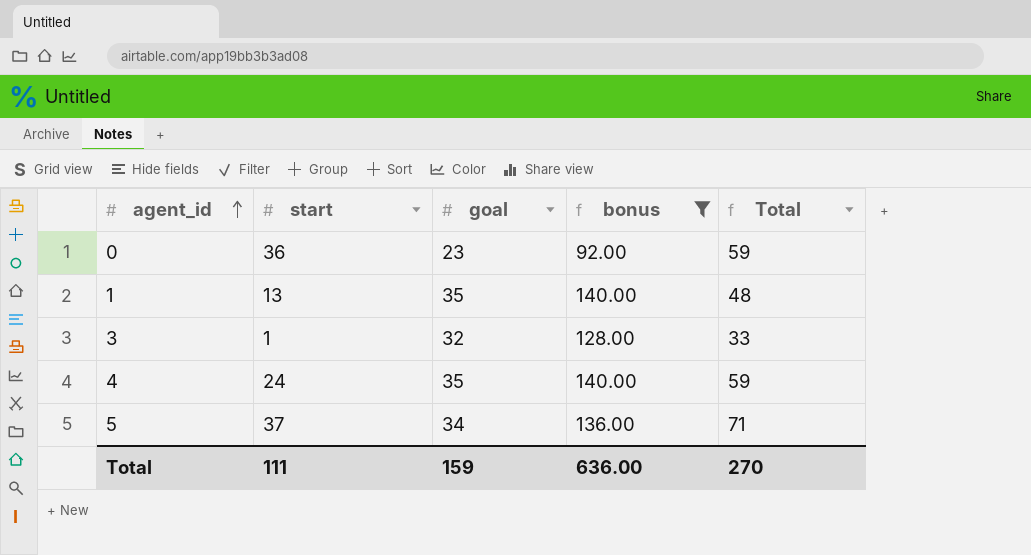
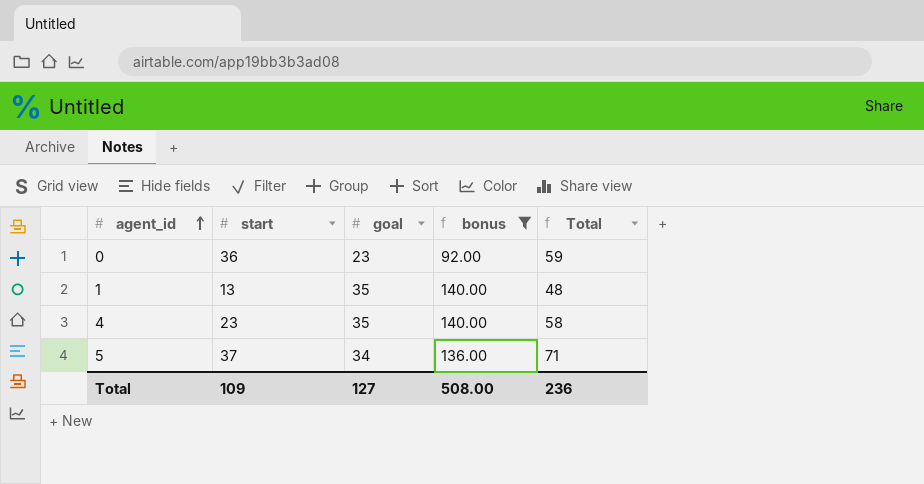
row 3: 1 | 32 | 128.00 | 33 -> none
4 | start: 24 -> 23
4 | Total: 59 -> 58
Total | start: 111 -> 109
Total | goal: 159 -> 127
Total | bonus: 636.00 -> 508.00
Total | Total: 270 -> 236

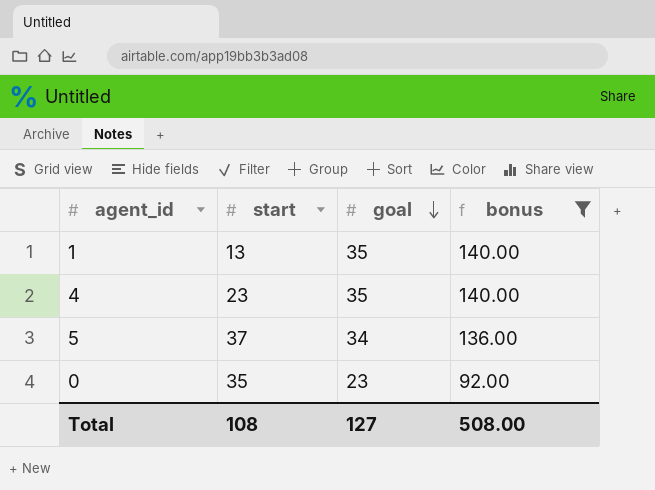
row order: agent_id ascending -> goal descending
column Total | formula: [start] + [goal] -> none
0 | start: 36 -> 35
Total | start: 109 -> 108

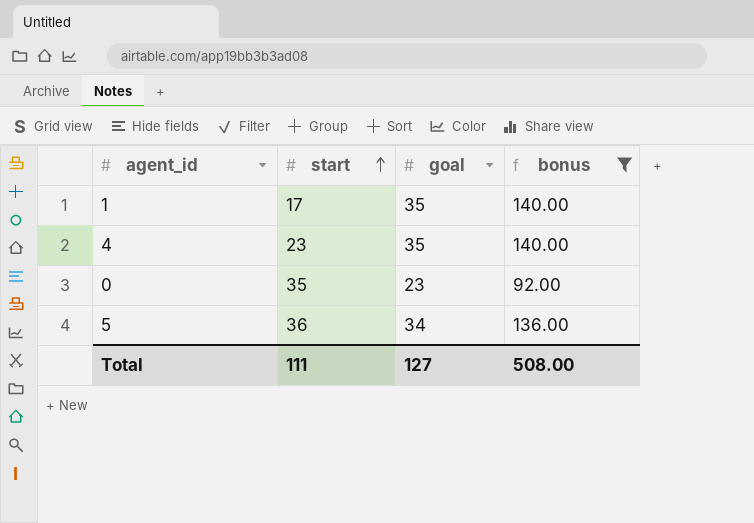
row order: goal descending -> start ascending
1 | start: 13 -> 17
5 | start: 37 -> 36
Total | start: 108 -> 111

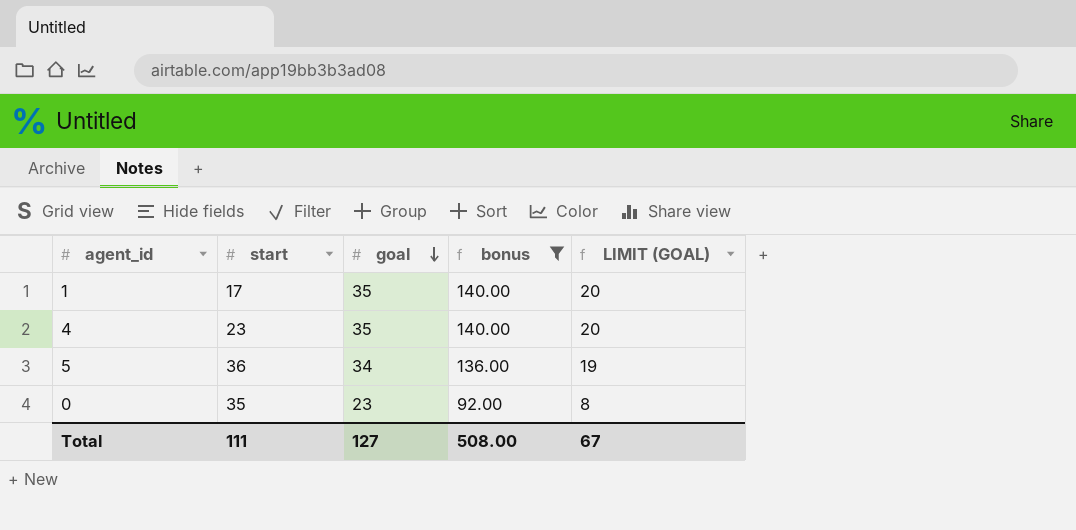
row order: start ascending -> goal descending
column LIMIT (GOAL) | formula: none -> [goal] - 15

